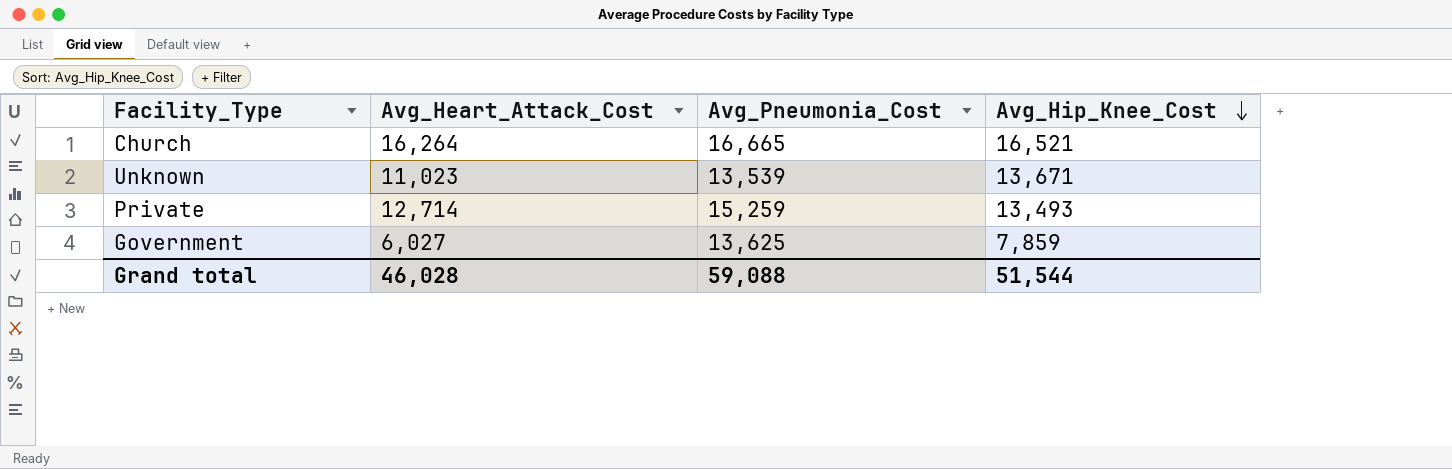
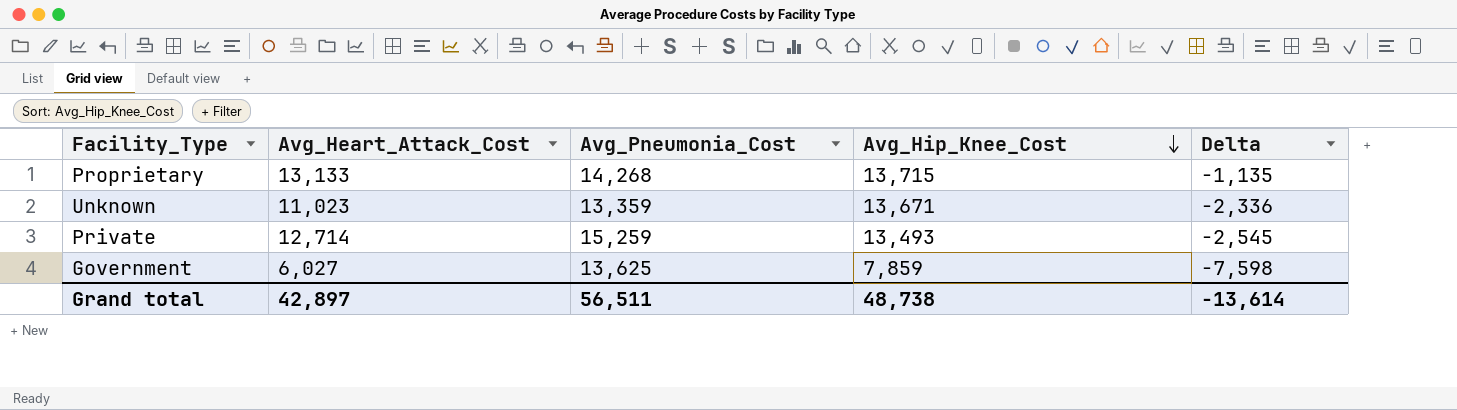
column Delta | formula: none -> [Avg_Heart_Attack_Cost] - [Avg_Pneumonia_Cost]
row Church: 16,264 | 16,665 | 16,521 -> none
row Proprietary: none -> 13,133 | 14,268 | 13,715 | -1,135
Unknown | Avg_Pneumonia_Cost: 13,539 -> 13,359
Grand total | Avg_Heart_Attack_Cost: 46,028 -> 42,897
Grand total | Avg_Pneumonia_Cost: 59,088 -> 56,511
Grand total | Avg_Hip_Knee_Cost: 51,544 -> 48,738

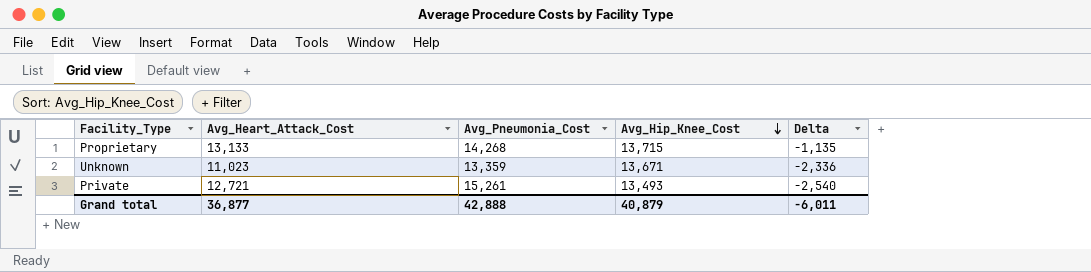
row Government: 6,027 | 13,625 | 7,859 | -7,598 -> none
Private | Avg_Heart_Attack_Cost: 12,714 -> 12,721
Private | Avg_Pneumonia_Cost: 15,259 -> 15,261
Private | Delta: -2,545 -> -2,540
Grand total | Avg_Heart_Attack_Cost: 42,897 -> 36,877
Grand total | Avg_Pneumonia_Cost: 56,511 -> 42,888
Grand total | Avg_Hip_Knee_Cost: 48,738 -> 40,879
Grand total | Delta: -13,614 -> -6,011

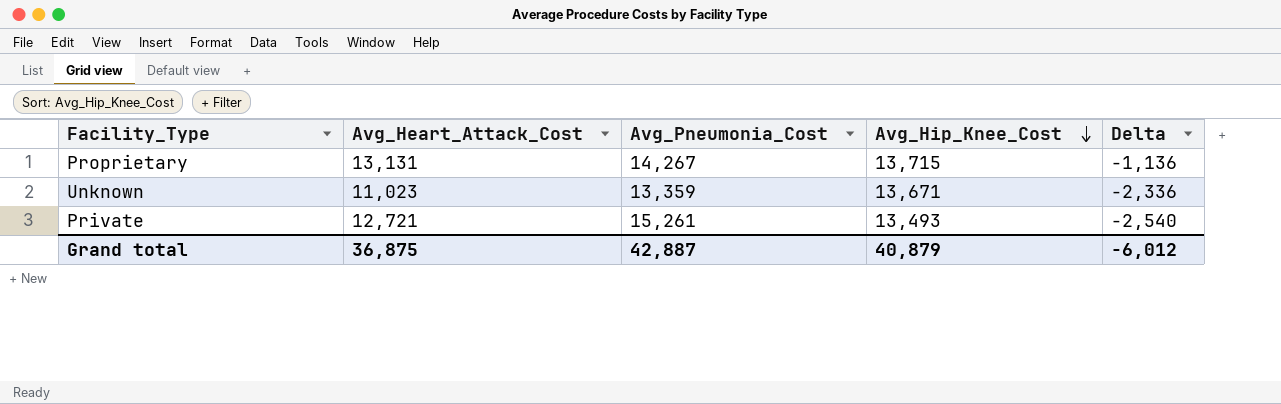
Proprietary | Avg_Heart_Attack_Cost: 13,133 -> 13,131
Proprietary | Avg_Pneumonia_Cost: 14,268 -> 14,267
Proprietary | Delta: -1,135 -> -1,136
Grand total | Avg_Heart_Attack_Cost: 36,877 -> 36,875
Grand total | Avg_Pneumonia_Cost: 42,888 -> 42,887
Grand total | Delta: -6,011 -> -6,012

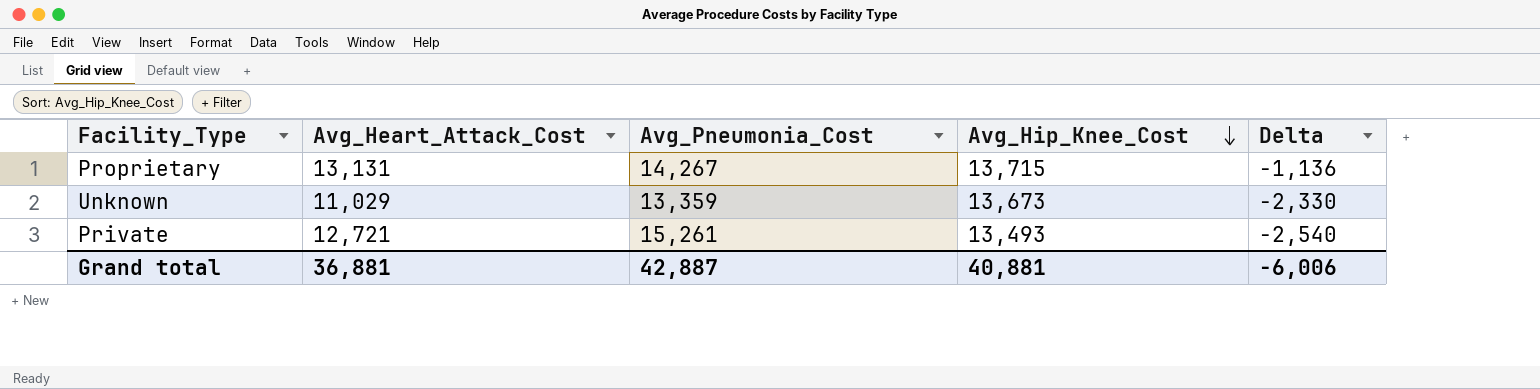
Unknown | Avg_Heart_Attack_Cost: 11,023 -> 11,029
Unknown | Avg_Hip_Knee_Cost: 13,671 -> 13,673
Unknown | Delta: -2,336 -> -2,330
Grand total | Avg_Heart_Attack_Cost: 36,875 -> 36,881
Grand total | Avg_Hip_Knee_Cost: 40,879 -> 40,881
Grand total | Delta: -6,012 -> -6,006

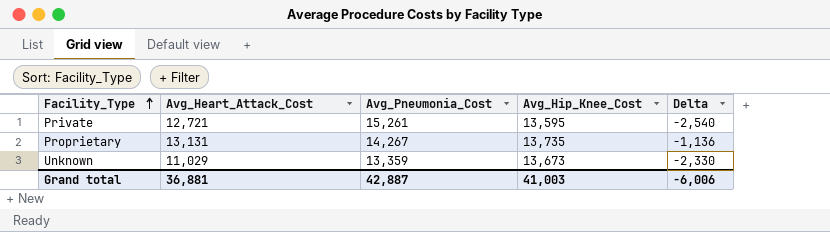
row order: Avg_Hip_Knee_Cost descending -> Facility_Type ascending
Private | Avg_Hip_Knee_Cost: 13,493 -> 13,595
Proprietary | Avg_Hip_Knee_Cost: 13,715 -> 13,735
Grand total | Avg_Hip_Knee_Cost: 40,881 -> 41,003

